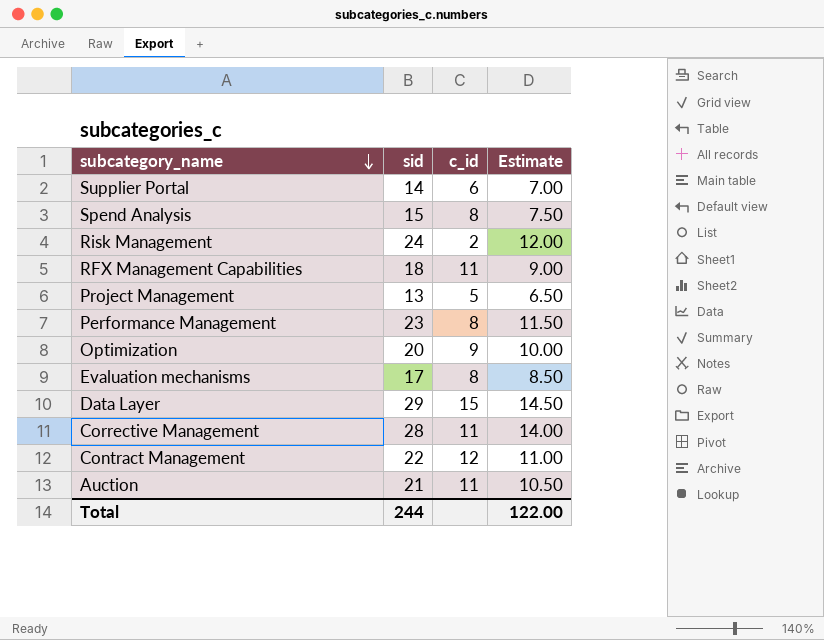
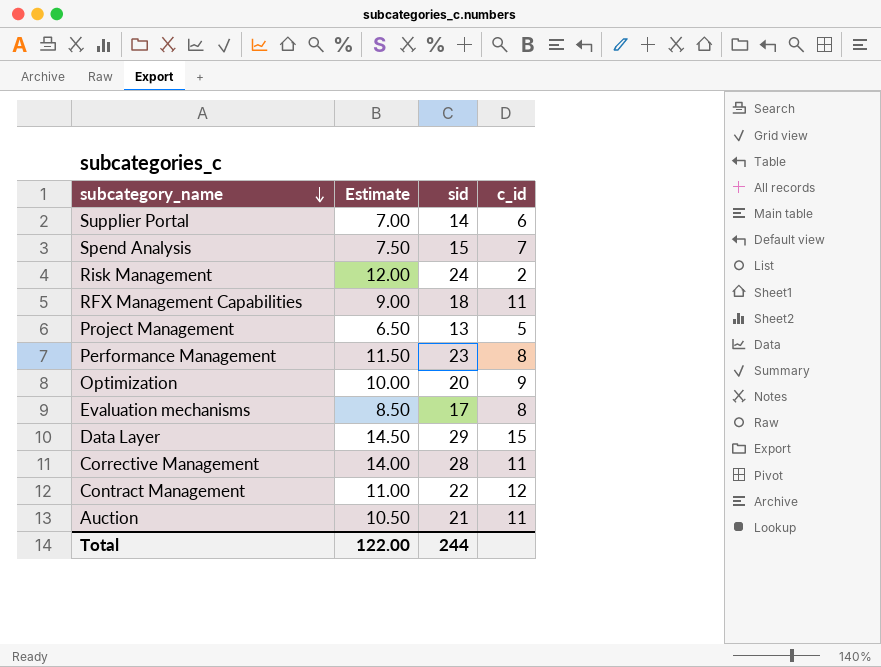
column Estimate | position: 4 -> 2
Spend Analysis | c_id: 8 -> 7

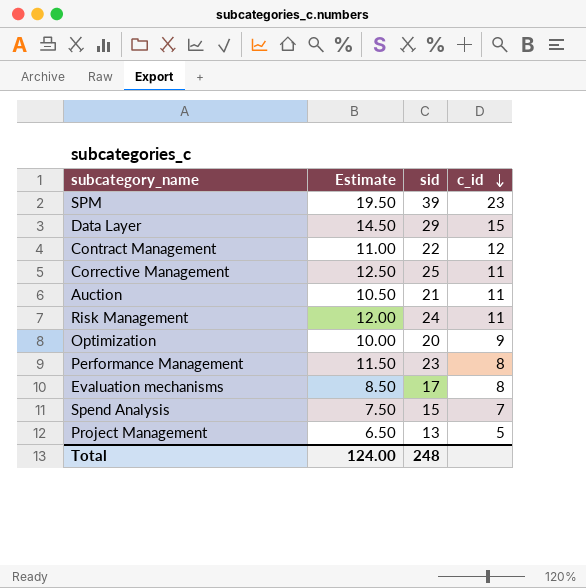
row order: subcategory_name descending -> c_id descending
row Supplier Portal: 7.00 | 14 | 6 -> none
row RFX Management Capabilities: 9.00 | 18 | 11 -> none
row SPM: none -> 19.50 | 39 | 23
Corrective Management | Estimate: 14.00 -> 12.50
Corrective Management | sid: 28 -> 25
Risk Management | c_id: 2 -> 11
Total | Estimate: 122.00 -> 124.00
Total | sid: 244 -> 248

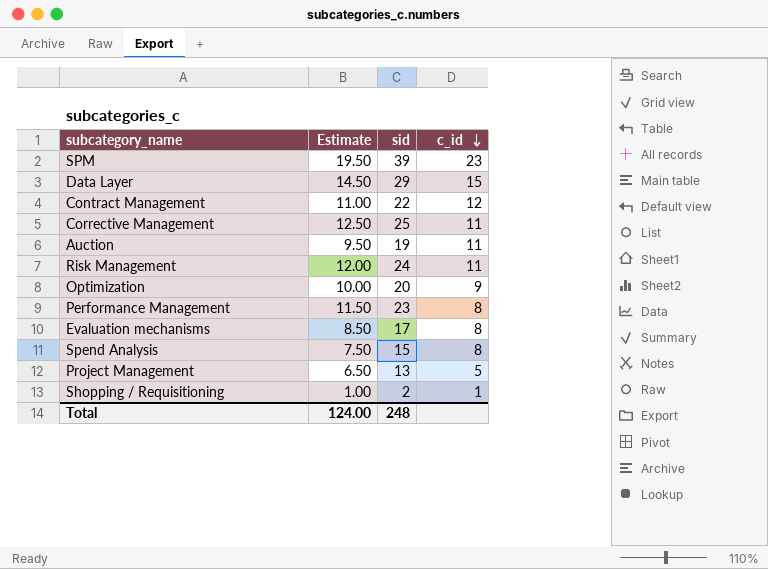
Auction | Estimate: 10.50 -> 9.50
Auction | sid: 21 -> 19
Spend Analysis | c_id: 7 -> 8
row Shopping / Requisitioning: none -> 1.00 | 2 | 1

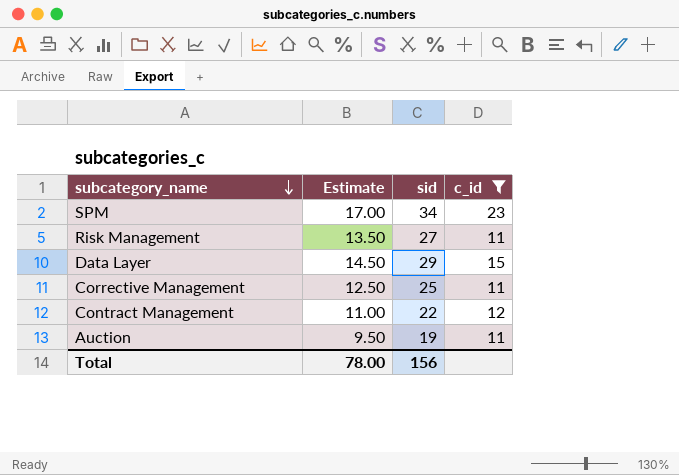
filter: none -> c_id >= 11
row order: c_id descending -> subcategory_name descending
SPM | Estimate: 19.50 -> 17.00
SPM | sid: 39 -> 34
Risk Management | Estimate: 12.00 -> 13.50
Risk Management | sid: 24 -> 27
Total | Estimate: 124.00 -> 78.00
Total | sid: 248 -> 156

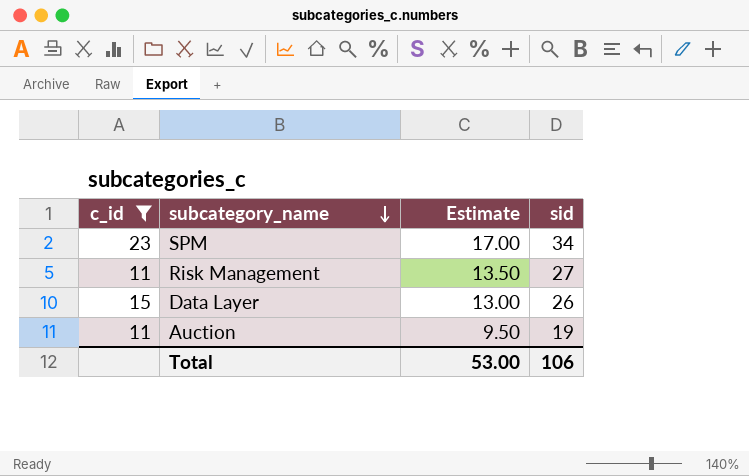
column c_id | position: 4 -> 1
row Corrective Management: 12.50 | 25 | 11 -> none
row Contract Management: 11.00 | 22 | 12 -> none
Data Layer | Estimate: 14.50 -> 13.00
Data Layer | sid: 29 -> 26
Total | Estimate: 78.00 -> 53.00
Total | sid: 156 -> 106

